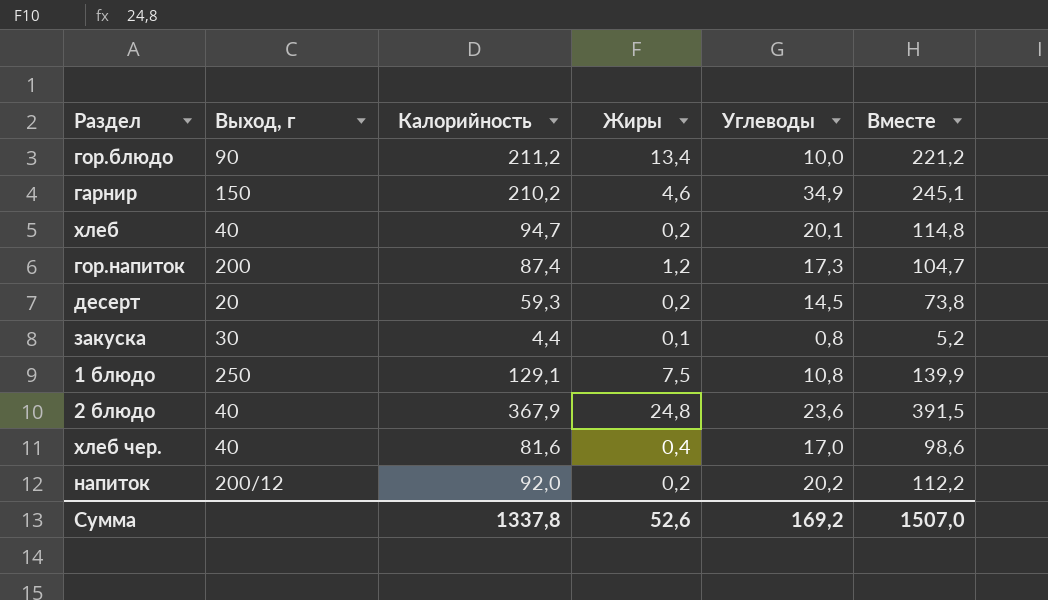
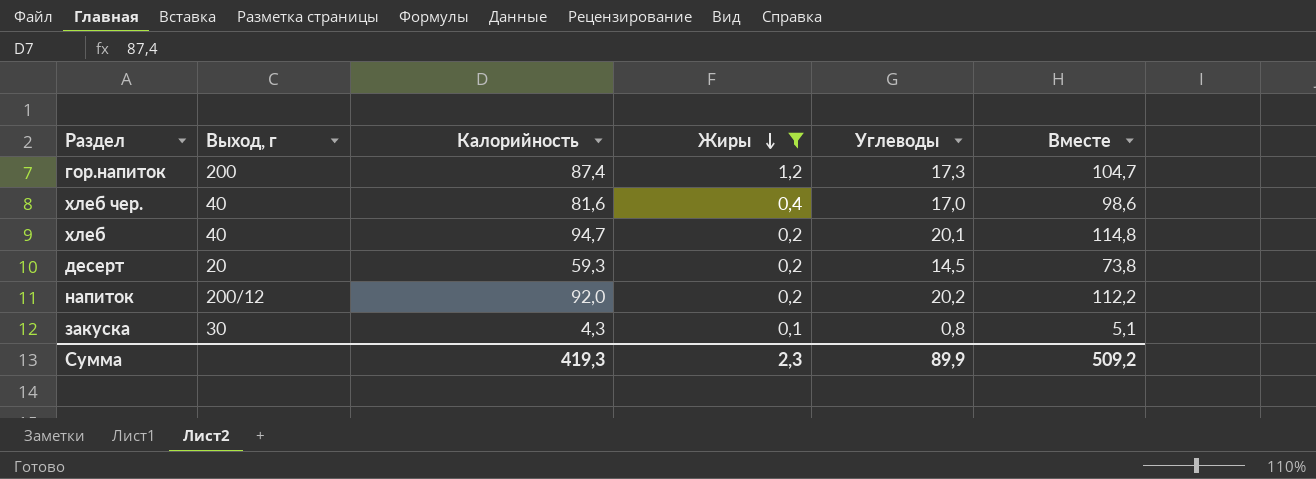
filter: none -> Жиры <= 1,2
row order: none -> Жиры descending
закуска | Калорийность: 4,4 -> 4,3
закуска | Вместе: 5,2 -> 5,1
Сумма | Калорийность: 1337,8 -> 419,3
Сумма | Жиры: 52,6 -> 2,3
Сумма | Углеводы: 169,2 -> 89,9
Сумма | Вместе: 1507,0 -> 509,2

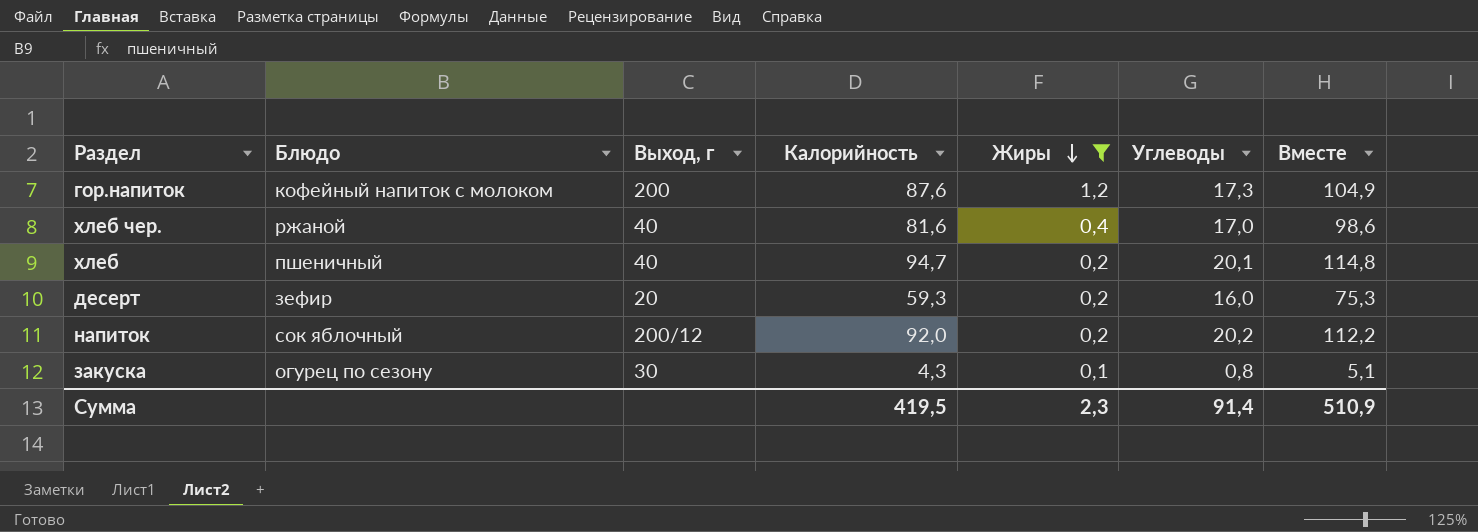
column Блюдо | position: none -> 2
гор.напиток | Калорийность: 87,4 -> 87,6
гор.напиток | Вместе: 104,7 -> 104,9
десерт | Углеводы: 14,5 -> 16,0
десерт | Вместе: 73,8 -> 75,3
Сумма | Калорийность: 419,3 -> 419,5
Сумма | Углеводы: 89,9 -> 91,4
Сумма | Вместе: 509,2 -> 510,9

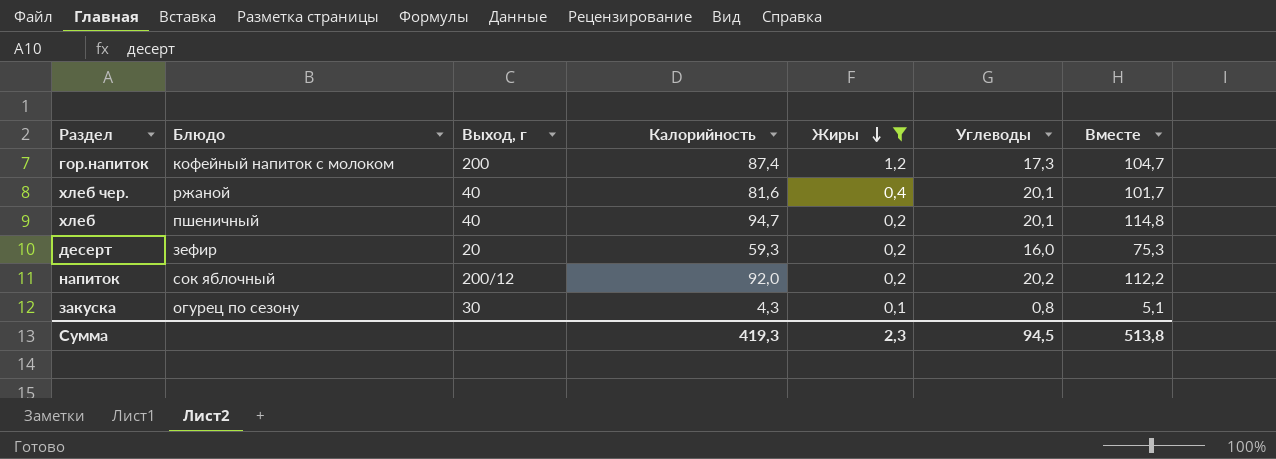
гор.напиток | Калорийность: 87,6 -> 87,4
гор.напиток | Вместе: 104,9 -> 104,7
хлеб чер. | Углеводы: 17,0 -> 20,1
хлеб чер. | Вместе: 98,6 -> 101,7
Сумма | Калорийность: 419,5 -> 419,3
Сумма | Углеводы: 91,4 -> 94,5
Сумма | Вместе: 510,9 -> 513,8

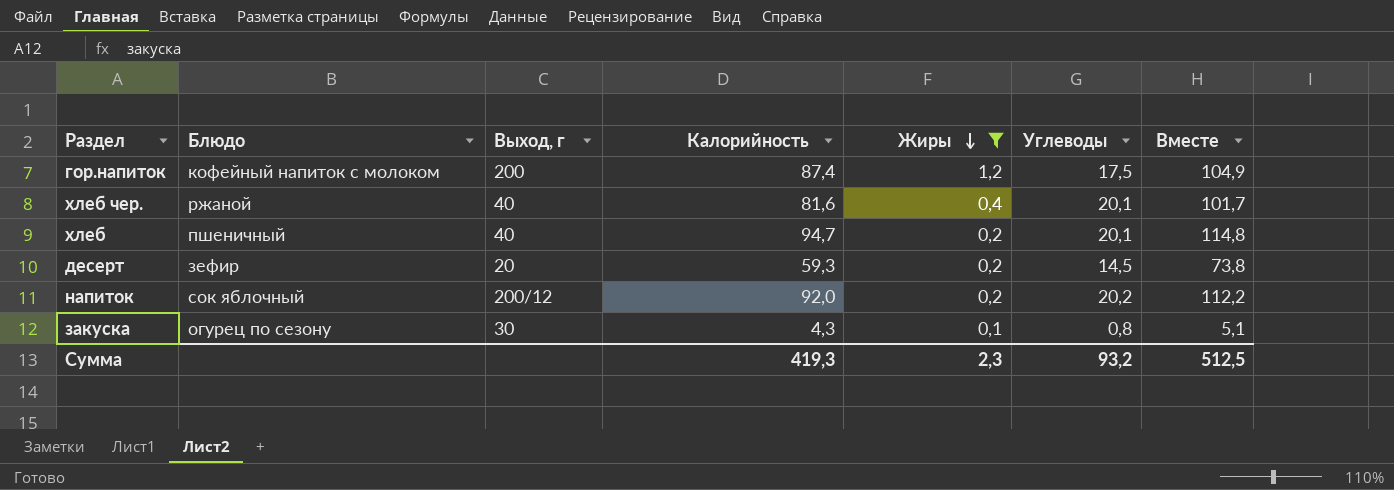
гор.напиток | Углеводы: 17,3 -> 17,5
гор.напиток | Вместе: 104,7 -> 104,9
десерт | Углеводы: 16,0 -> 14,5
десерт | Вместе: 75,3 -> 73,8
Сумма | Углеводы: 94,5 -> 93,2
Сумма | Вместе: 513,8 -> 512,5

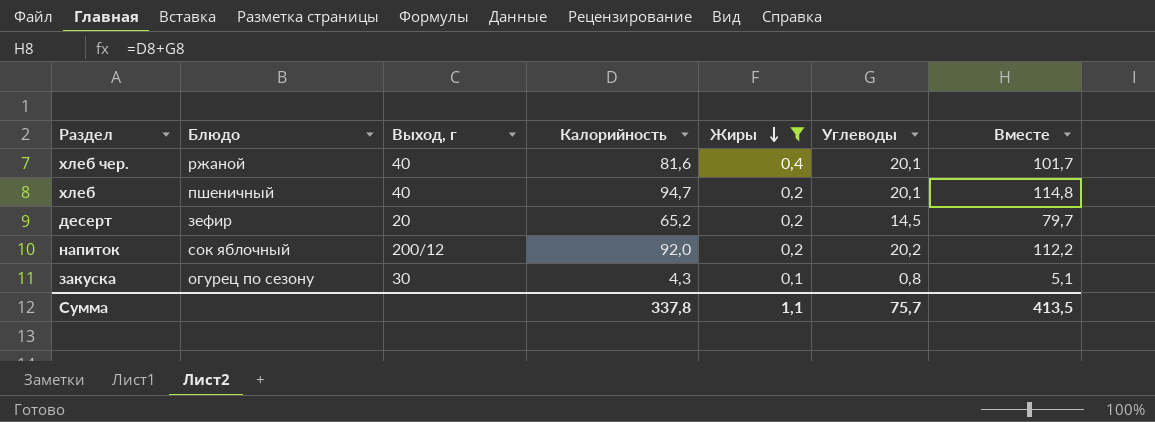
row гор.напиток: кофейный напиток с молоком | 200 | 87,4 | 1,2 | 17,5 | 104,9 -> none
десерт | Калорийность: 59,3 -> 65,2
десерт | Вместе: 73,8 -> 79,7
Сумма | Калорийность: 419,3 -> 337,8
Сумма | Жиры: 2,3 -> 1,1
Сумма | Углеводы: 93,2 -> 75,7
Сумма | Вместе: 512,5 -> 413,5

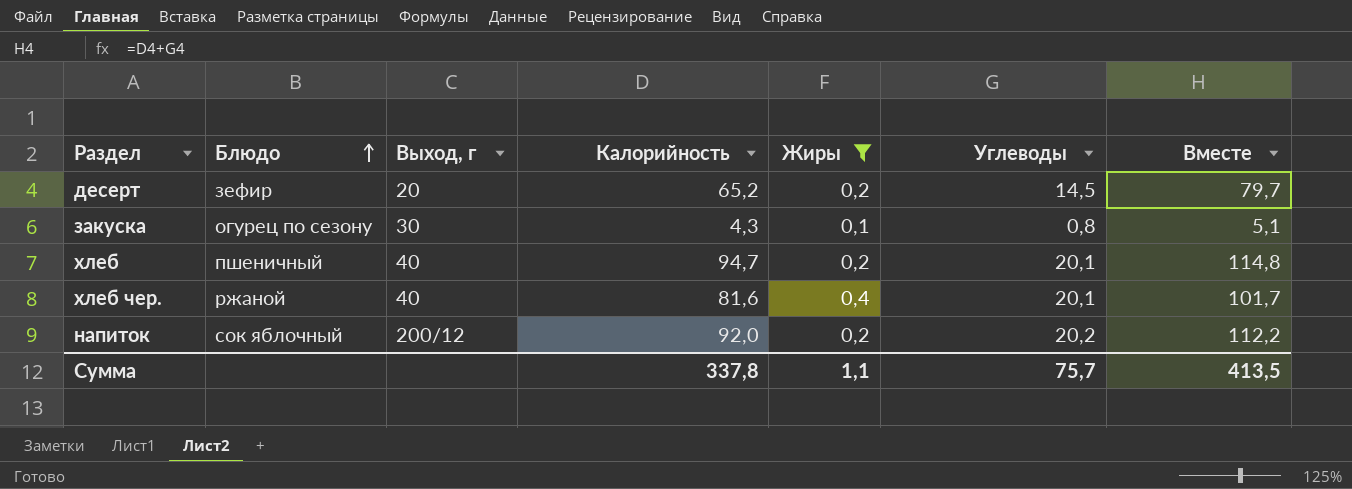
row order: Жиры descending -> Блюдо ascending

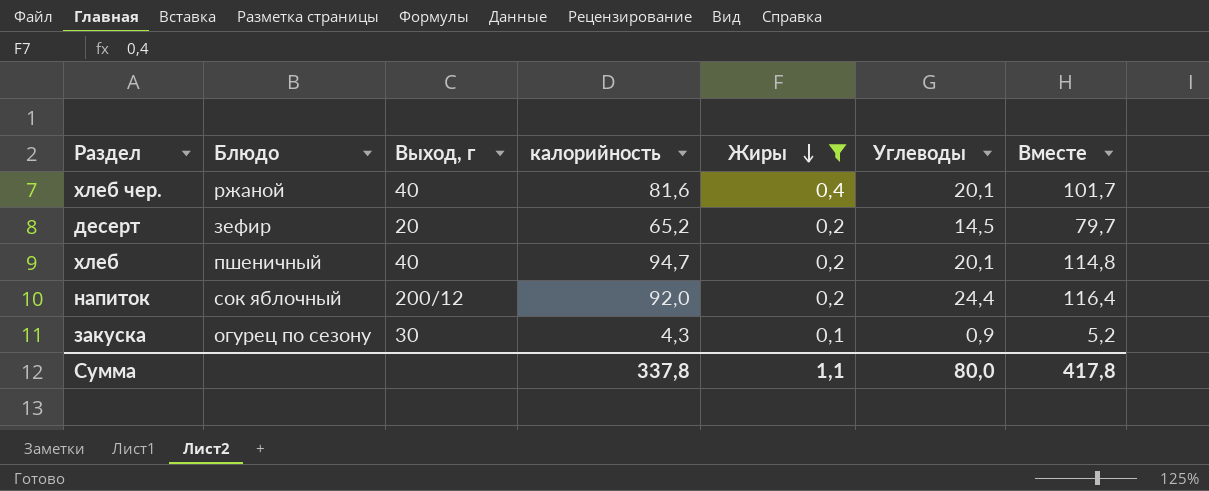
row order: Блюдо ascending -> Жиры descending
column name: Калорийность -> калорийность
напиток | Углеводы: 20,2 -> 24,4
напиток | Вместе: 112,2 -> 116,4
закуска | Углеводы: 0,8 -> 0,9
закуска | Вместе: 5,1 -> 5,2
Сумма | Углеводы: 75,7 -> 80,0
Сумма | Вместе: 413,5 -> 417,8

